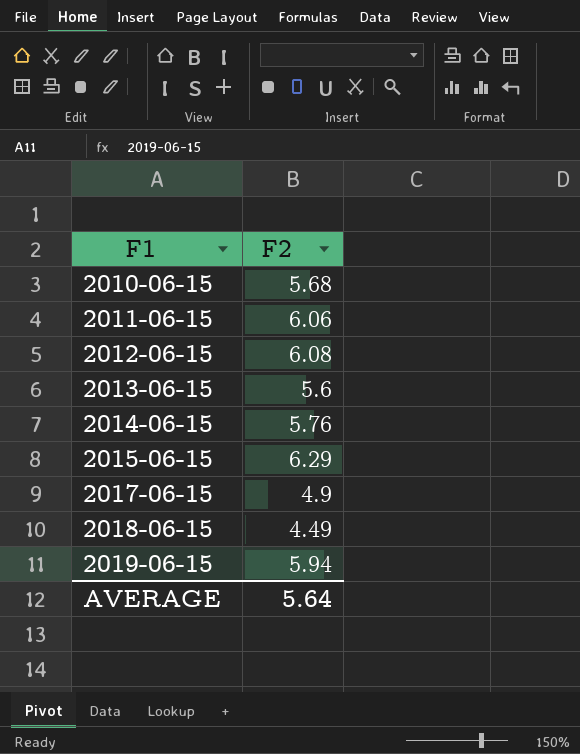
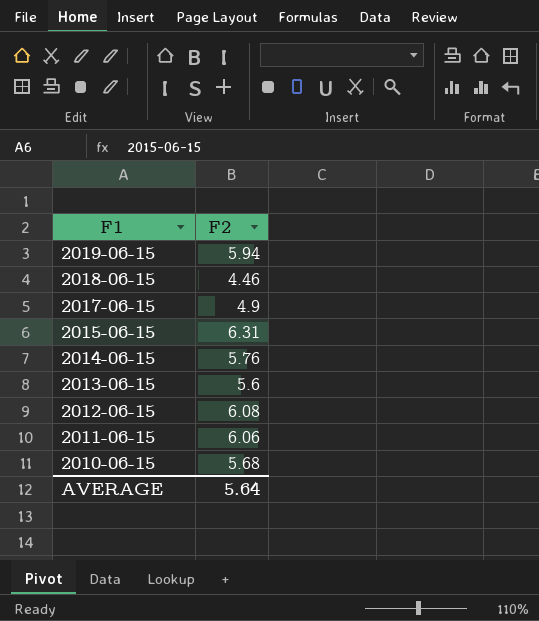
row order: F1 ascending -> F1 descending
2018-06-15 | F2: 4.49 -> 4.46
2015-06-15 | F2: 6.29 -> 6.31

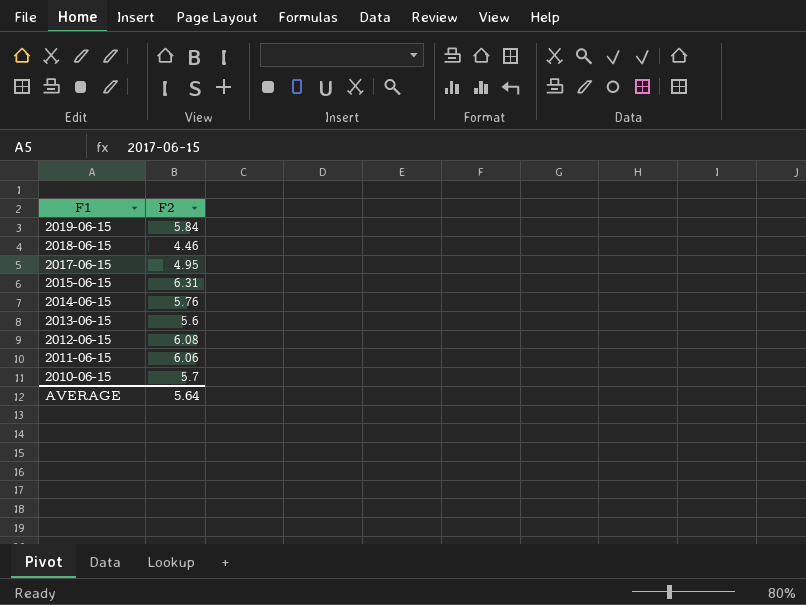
2019-06-15 | F2: 5.94 -> 5.84
2017-06-15 | F2: 4.9 -> 4.95
2010-06-15 | F2: 5.68 -> 5.7

